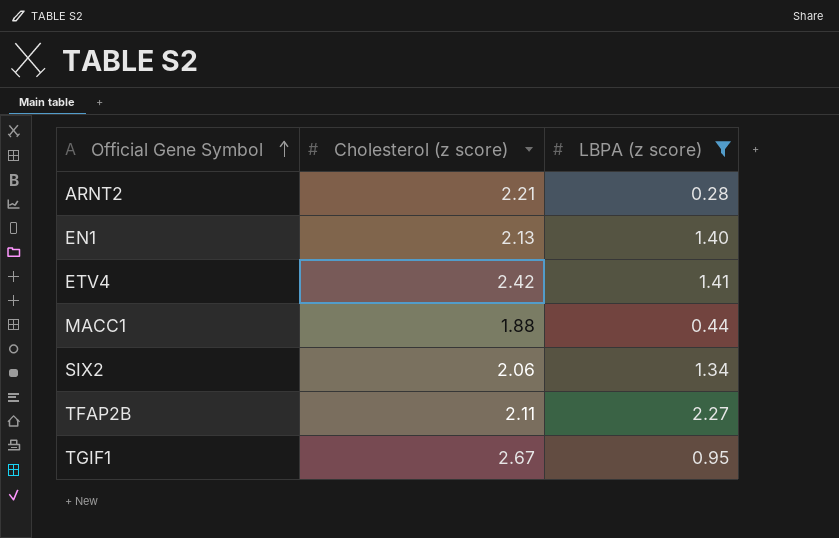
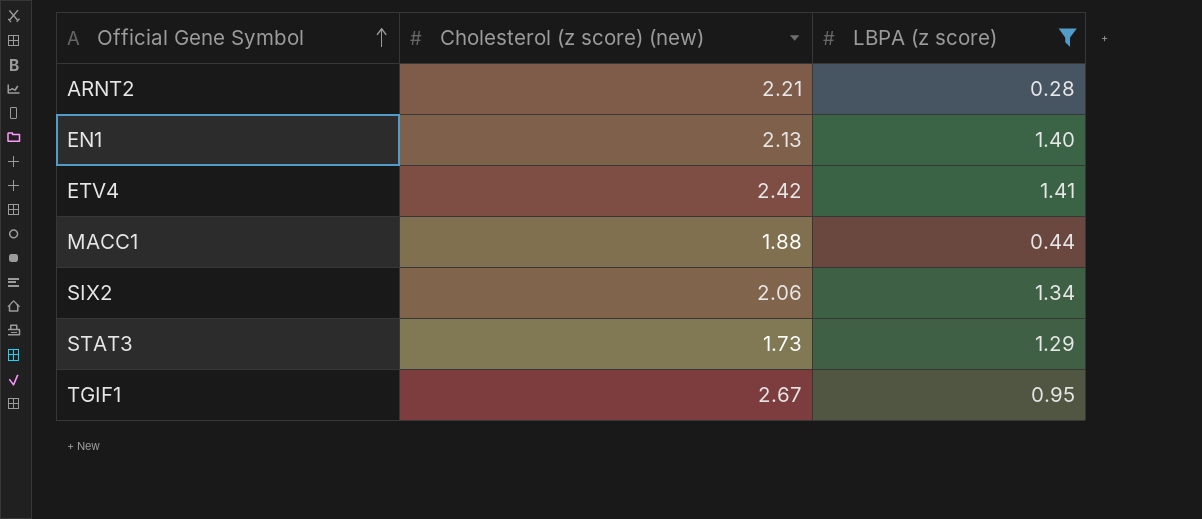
column name: Cholesterol (z score) -> Cholesterol (z score) (new)
row TFAP2B: 2.11 | 2.27 -> none
row STAT3: none -> 1.73 | 1.29

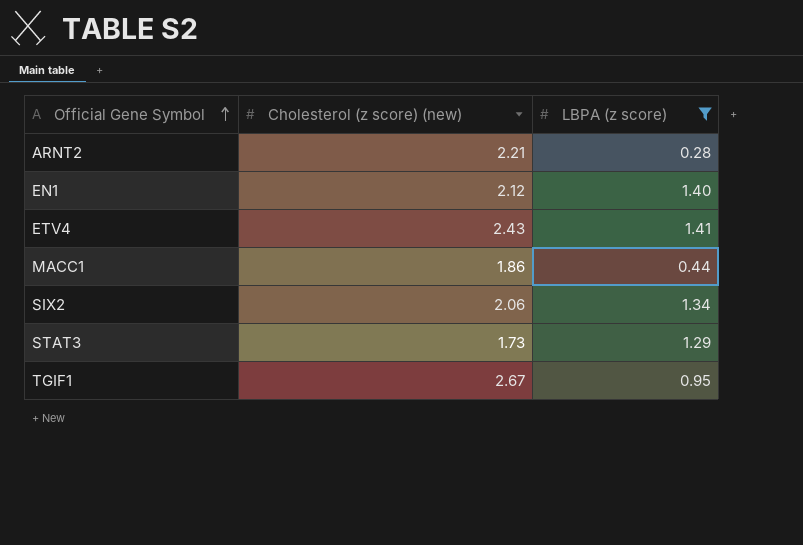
EN1 | Cholesterol (z score) (new): 2.13 -> 2.12
ETV4 | Cholesterol (z score) (new): 2.42 -> 2.43
MACC1 | Cholesterol (z score) (new): 1.88 -> 1.86

